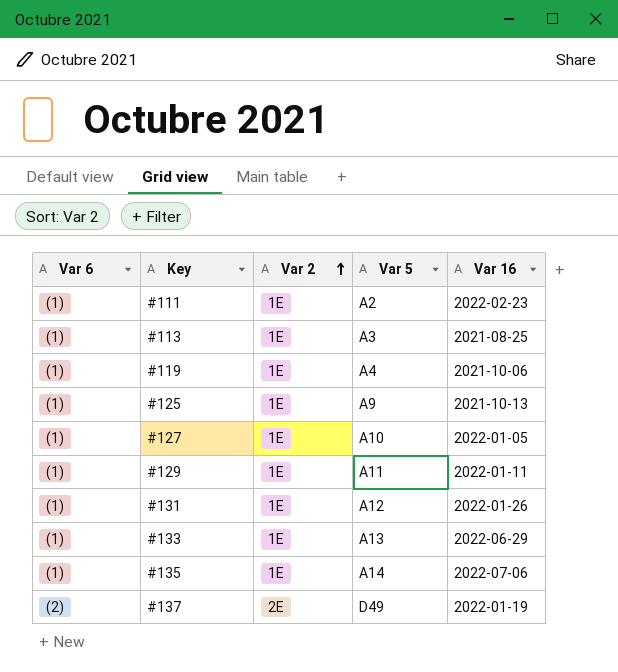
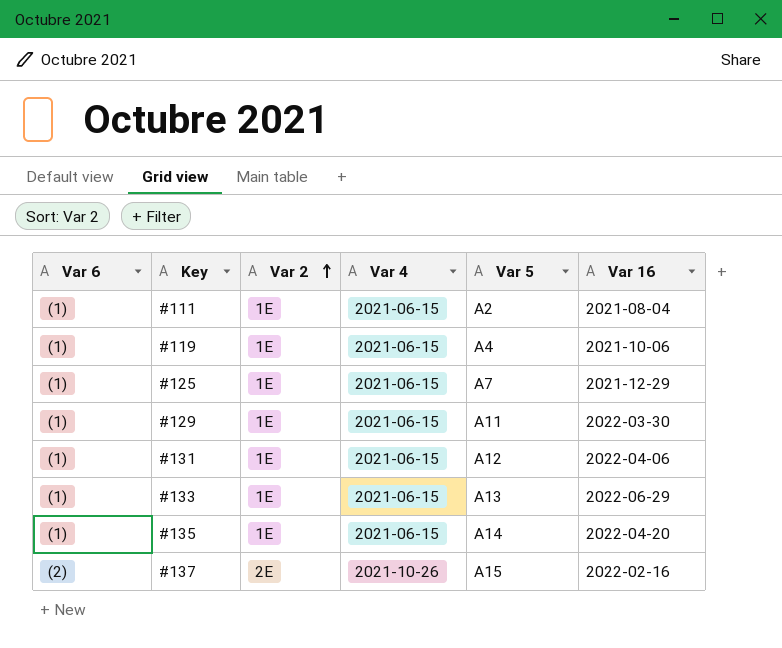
column Var 4 | position: none -> 4
row #113: (1) | 1E | A3 | 2021-08-25 -> none
row #127: (1) | 1E | A10 | 2022-01-05 -> none
#111 | Var 16: 2022-02-23 -> 2021-08-04
#125 | Var 5: A9 -> A7
#125 | Var 16: 2021-10-13 -> 2021-12-29
#129 | Var 16: 2022-01-11 -> 2022-03-30
#131 | Var 16: 2022-01-26 -> 2022-04-06
#135 | Var 16: 2022-07-06 -> 2022-04-20
#137 | Var 5: D49 -> A15
#137 | Var 16: 2022-01-19 -> 2022-02-16

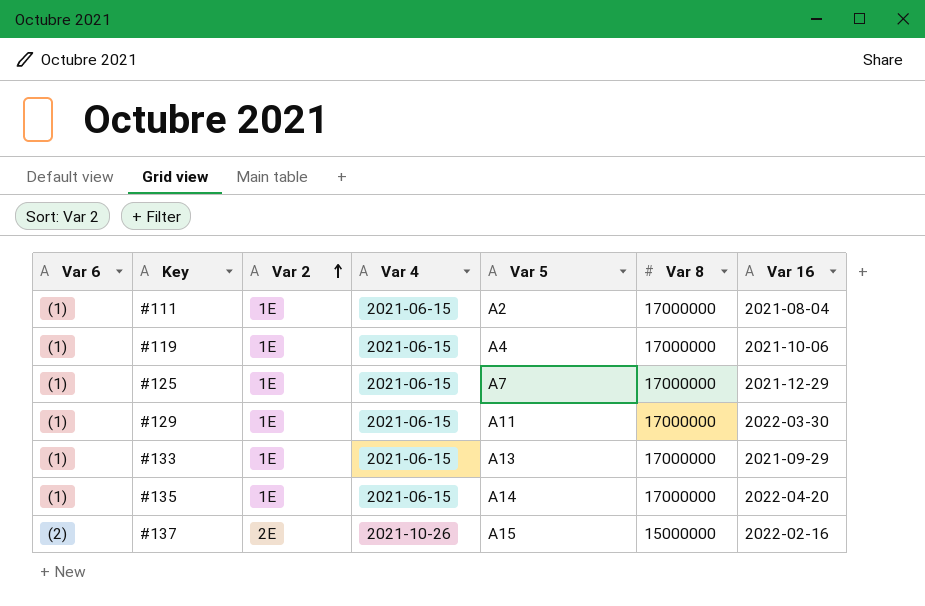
column Var 8 | position: none -> 6
row #131: (1) | 1E | 2021-06-15 | A12 | 2022-04-06 -> none
#133 | Var 16: 2022-06-29 -> 2021-09-29

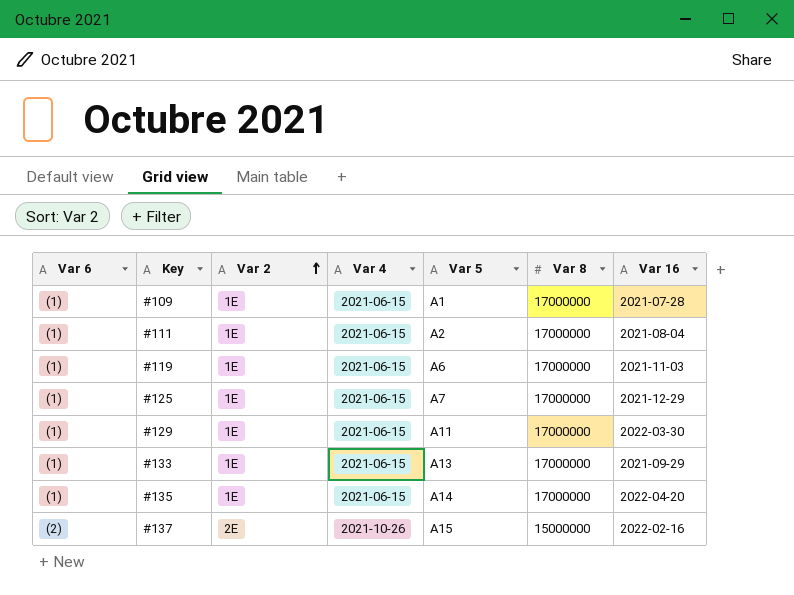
row #109: none -> (1) | 1E | 2021-06-15 | A1 | 17000000 | 2021-07-28
#119 | Var 5: A4 -> A6
#119 | Var 16: 2021-10-06 -> 2021-11-03

